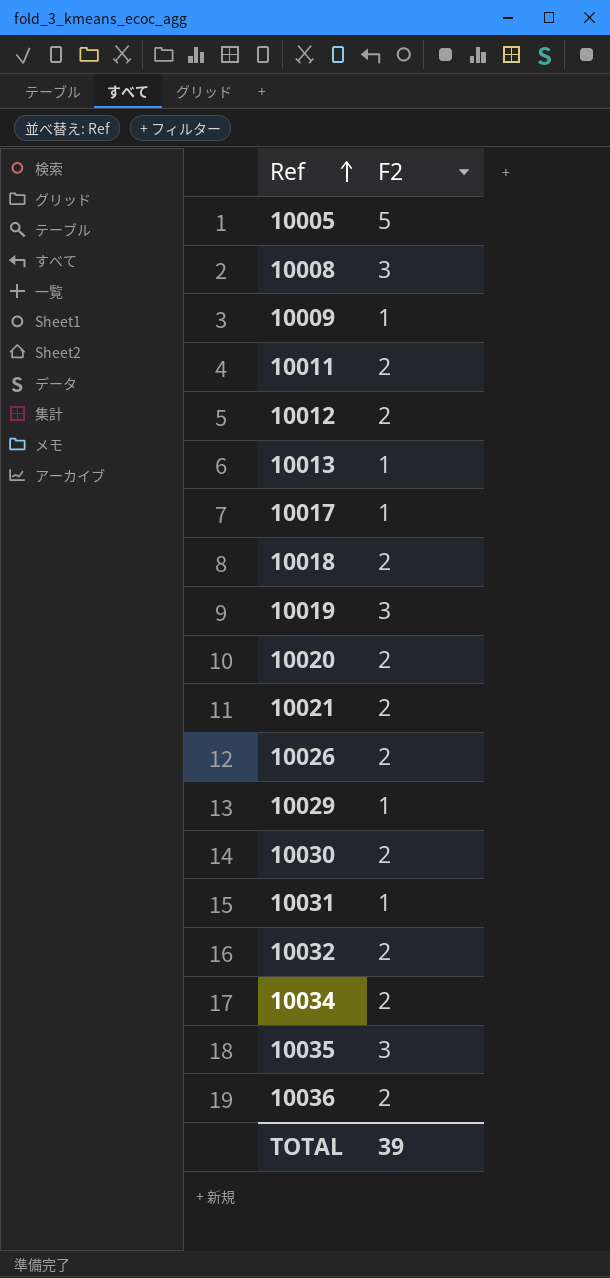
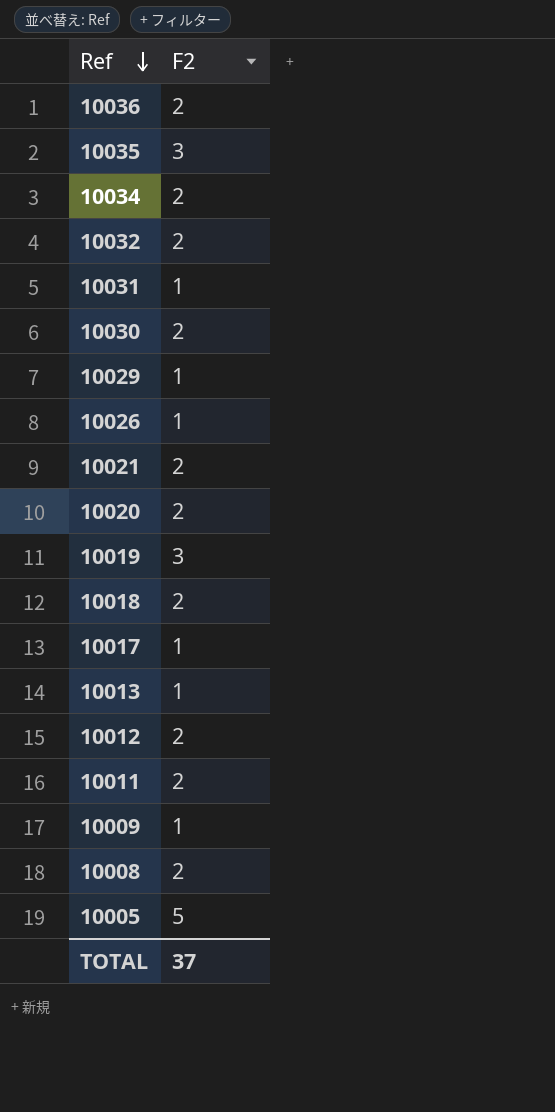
row order: Ref ascending -> Ref descending
10026 | F2: 2 -> 1
10008 | F2: 3 -> 2
TOTAL | F2: 39 -> 37

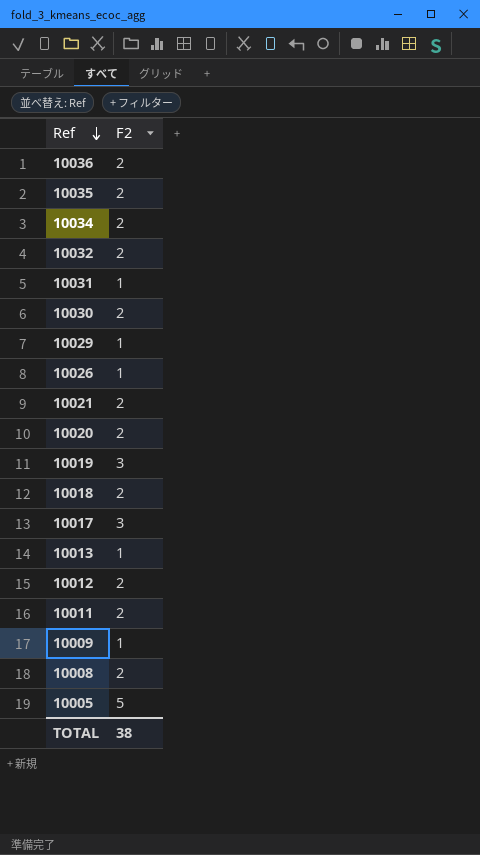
10035 | F2: 3 -> 2
10017 | F2: 1 -> 3
TOTAL | F2: 37 -> 38

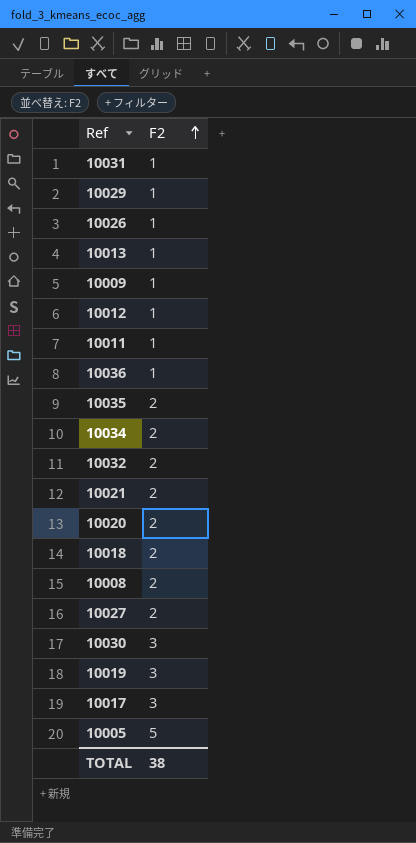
row order: Ref descending -> F2 ascending
10012 | F2: 2 -> 1
10011 | F2: 2 -> 1
10036 | F2: 2 -> 1
row 10027: none -> 2
10030 | F2: 2 -> 3

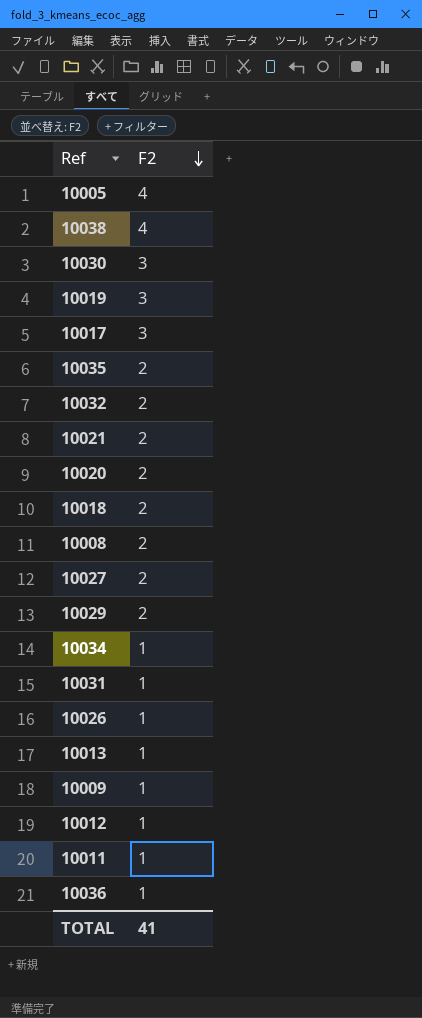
row order: F2 ascending -> F2 descending
10005 | F2: 5 -> 4
row 10038: none -> 4
10029 | F2: 1 -> 2
10034 | F2: 2 -> 1
TOTAL | F2: 38 -> 41

